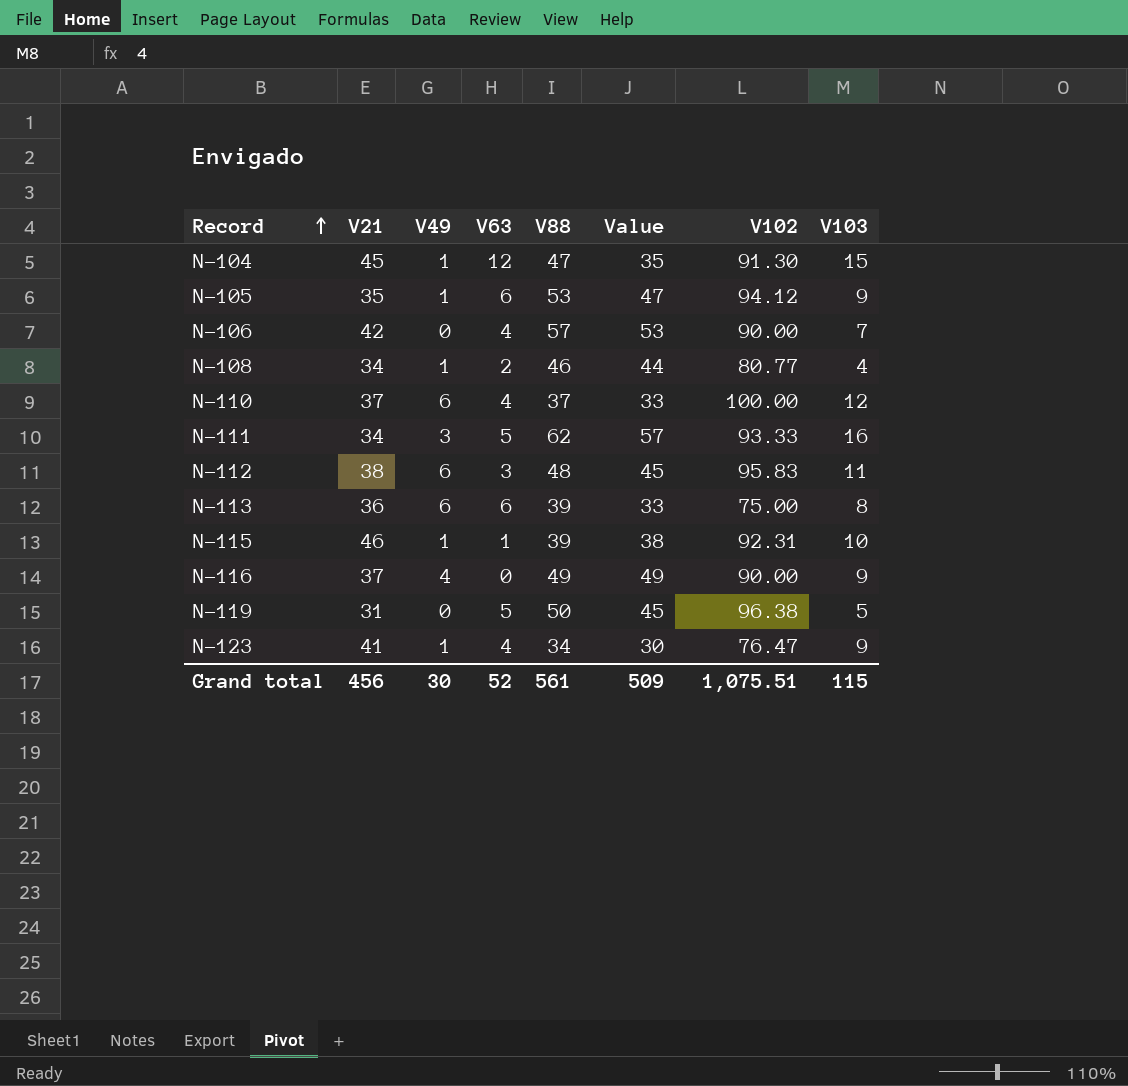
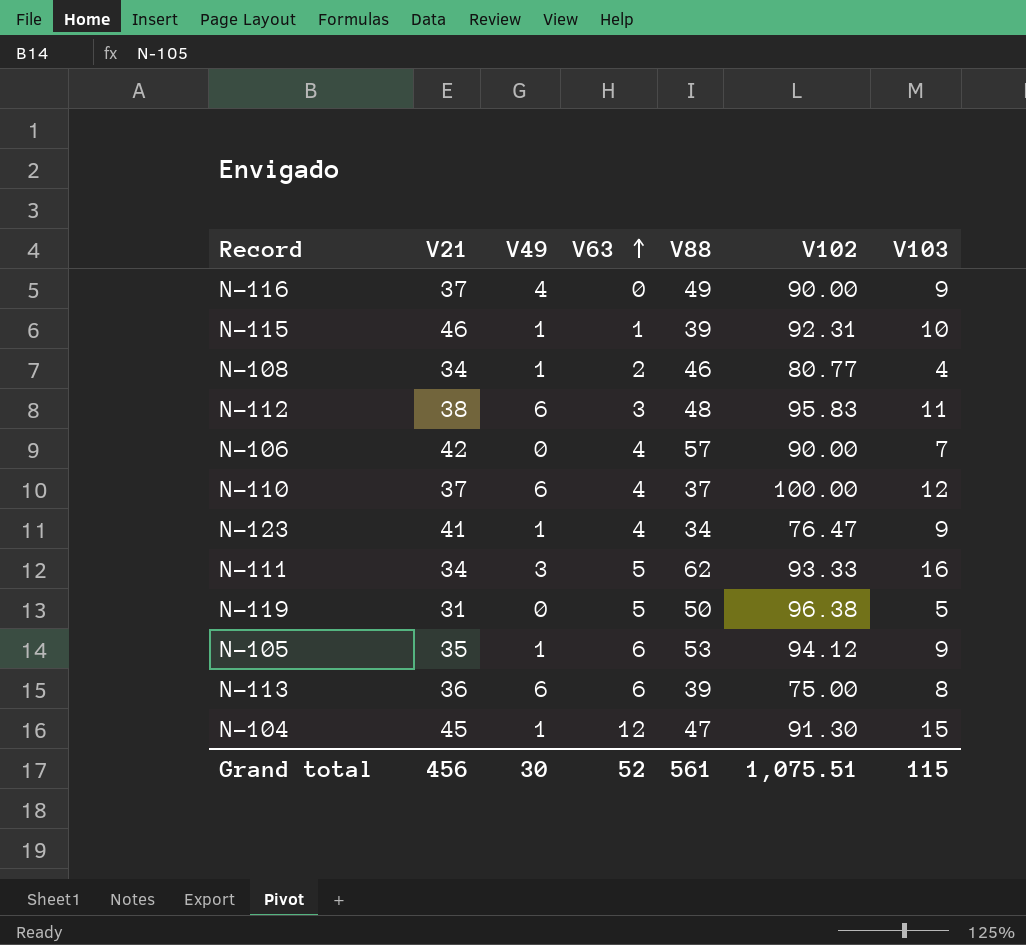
row order: Record ascending -> V63 ascending
column Value | formula: [V88] - [V63] -> none

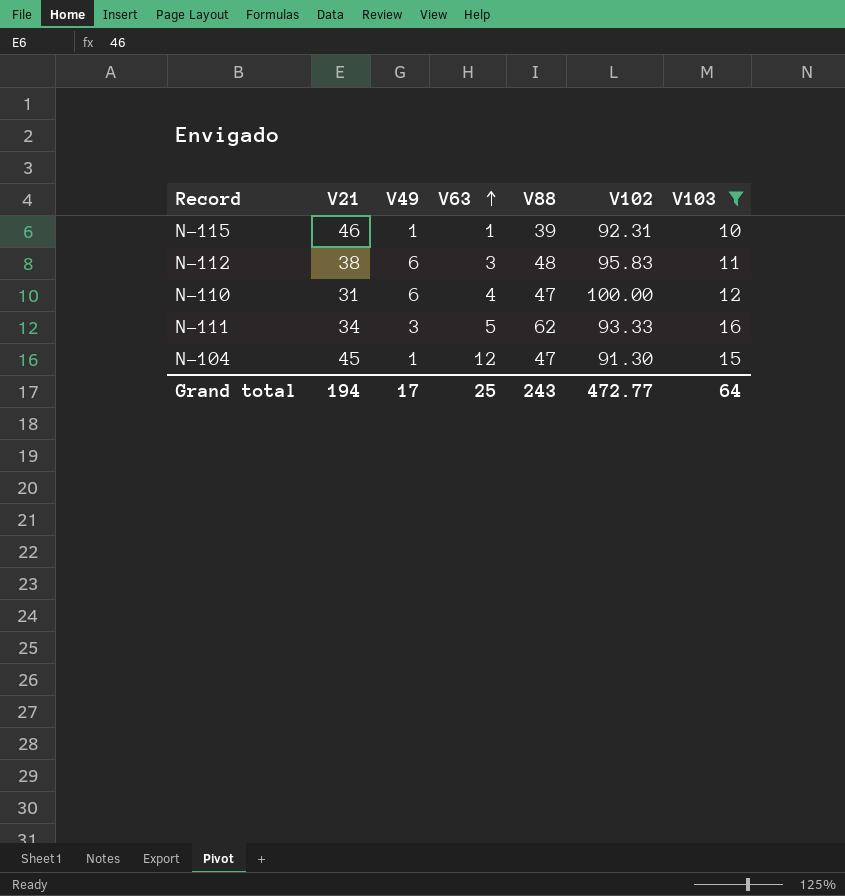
filter: none -> V103 >= 10
N-110 | V21: 37 -> 31
N-110 | V88: 37 -> 47
Grand total | V21: 456 -> 194
Grand total | V49: 30 -> 17
Grand total | V63: 52 -> 25
Grand total | V88: 561 -> 243
Grand total | V102: 1,075.51 -> 472.77
Grand total | V103: 115 -> 64

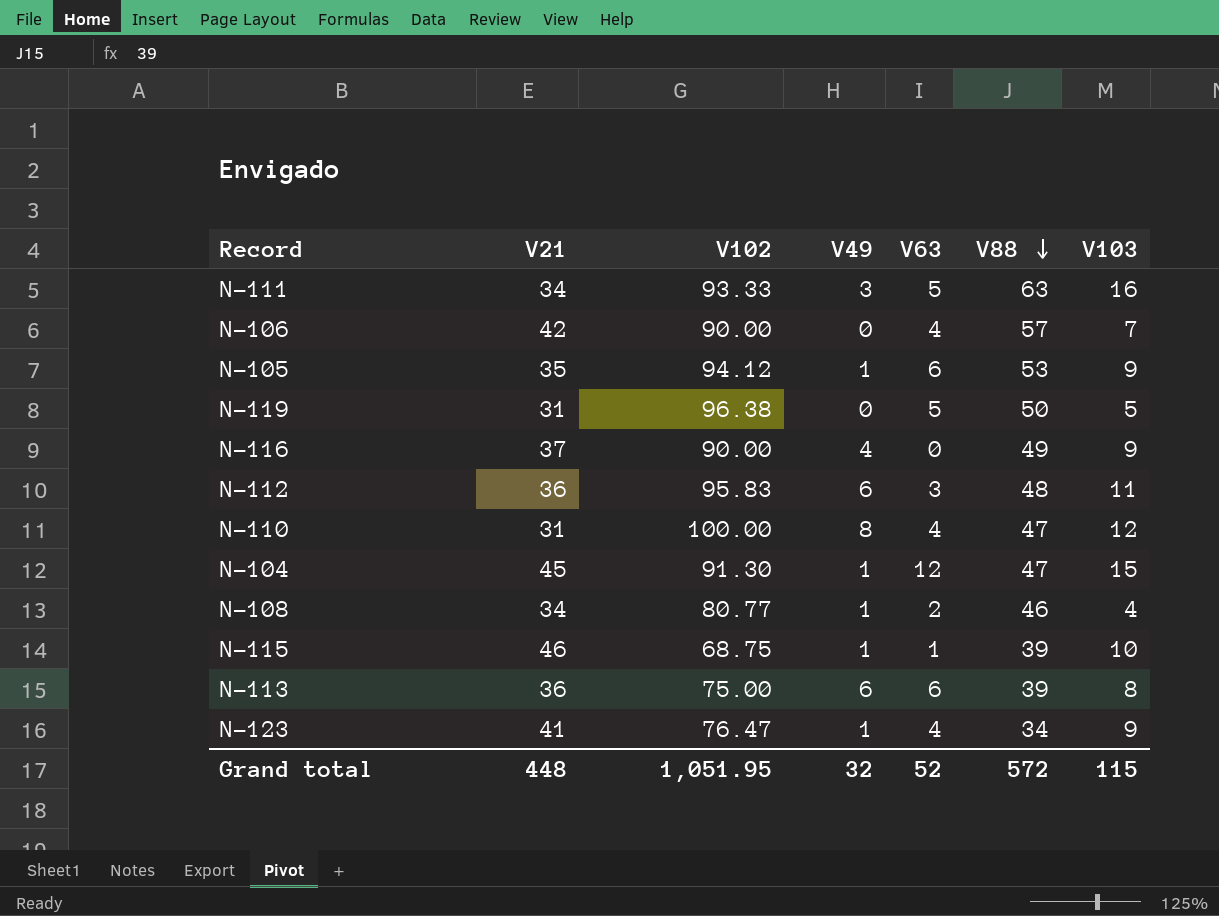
filter: V103 >= 10 -> none
row order: V63 ascending -> V88 descending
column V102 | position: 6 -> 3
N-111 | V88: 62 -> 63
N-112 | V21: 38 -> 36
N-110 | V49: 6 -> 8
N-115 | V102: 92.31 -> 68.75
Grand total | V21: 194 -> 448
Grand total | V102: 472.77 -> 1,051.95
Grand total | V49: 17 -> 32
Grand total | V63: 25 -> 52
Grand total | V88: 243 -> 572
Grand total | V103: 64 -> 115

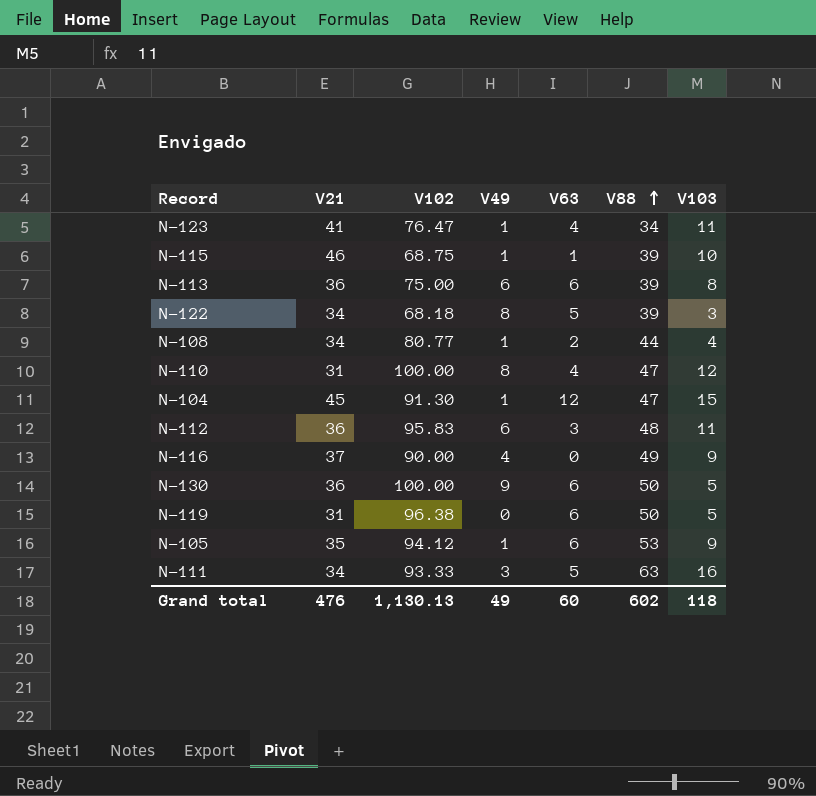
row order: V88 descending -> V88 ascending
row N-106: 42 | 90.00 | 0 | 4 | 57 | 7 -> none
N-123 | V103: 9 -> 11
row N-122: none -> 34 | 68.18 | 8 | 5 | 39 | 3
N-108 | V88: 46 -> 44
row N-130: none -> 36 | 100.00 | 9 | 6 | 50 | 5
N-119 | V63: 5 -> 6
Grand total | V21: 448 -> 476
Grand total | V102: 1,051.95 -> 1,130.13
Grand total | V49: 32 -> 49
Grand total | V63: 52 -> 60
Grand total | V88: 572 -> 602
Grand total | V103: 115 -> 118

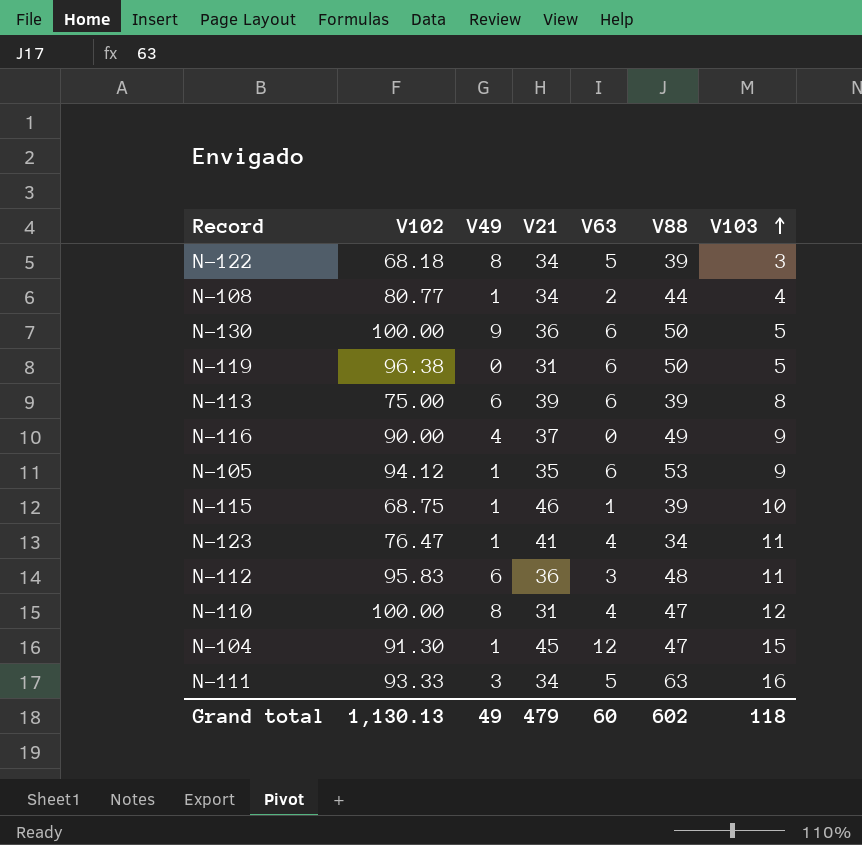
row order: V88 ascending -> V103 ascending
column V21 | position: 2 -> 4
N-113 | V21: 36 -> 39
Grand total | V21: 476 -> 479

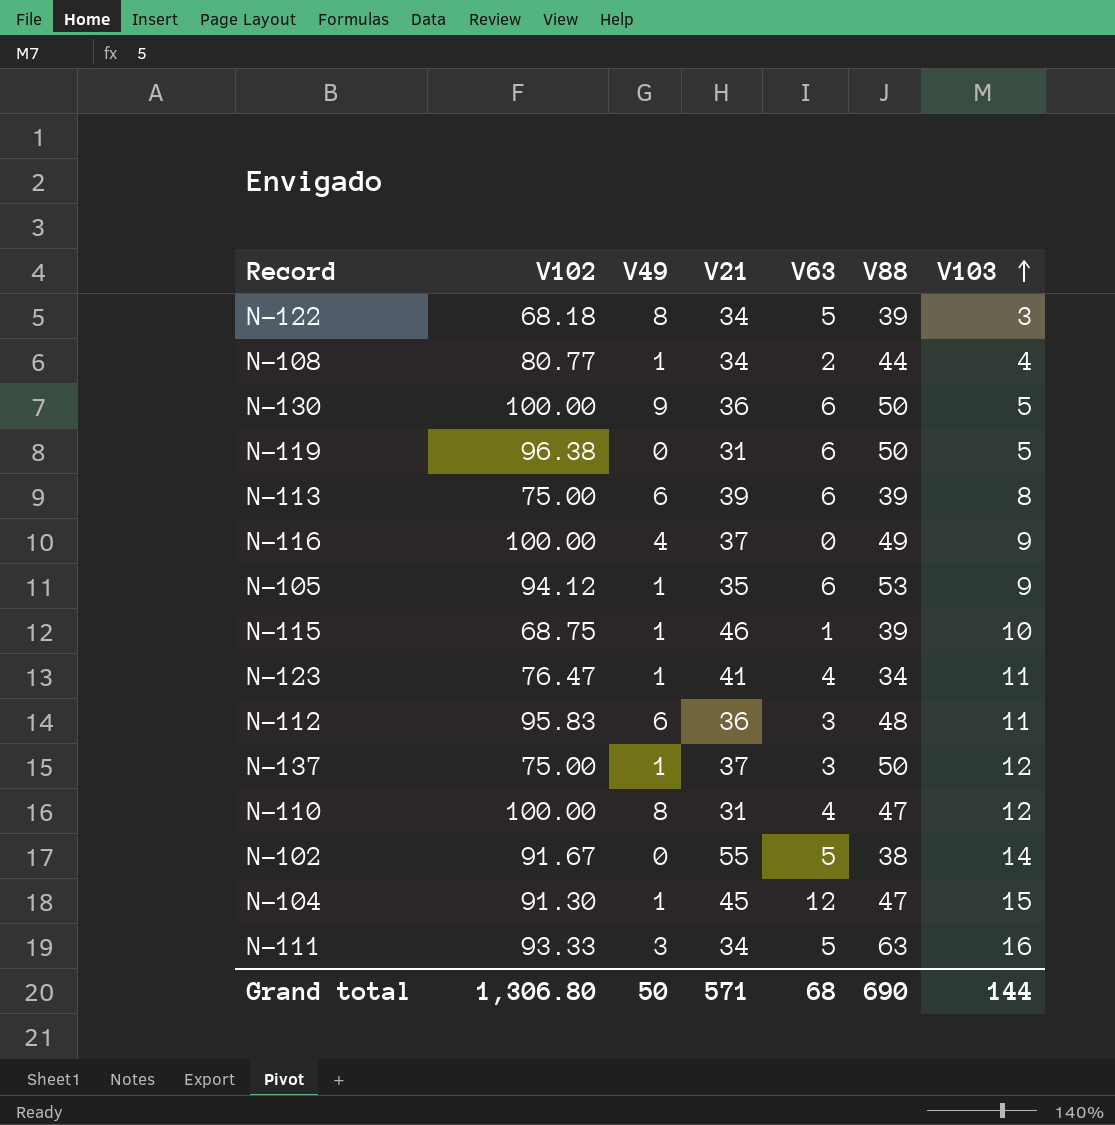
N-116 | V102: 90.00 -> 100.00
row N-137: none -> 75.00 | 1 | 37 | 3 | 50 | 12
row N-102: none -> 91.67 | 0 | 55 | 5 | 38 | 14
Grand total | V102: 1,130.13 -> 1,306.80
Grand total | V49: 49 -> 50
Grand total | V21: 479 -> 571
Grand total | V63: 60 -> 68
Grand total | V88: 602 -> 690
Grand total | V103: 118 -> 144

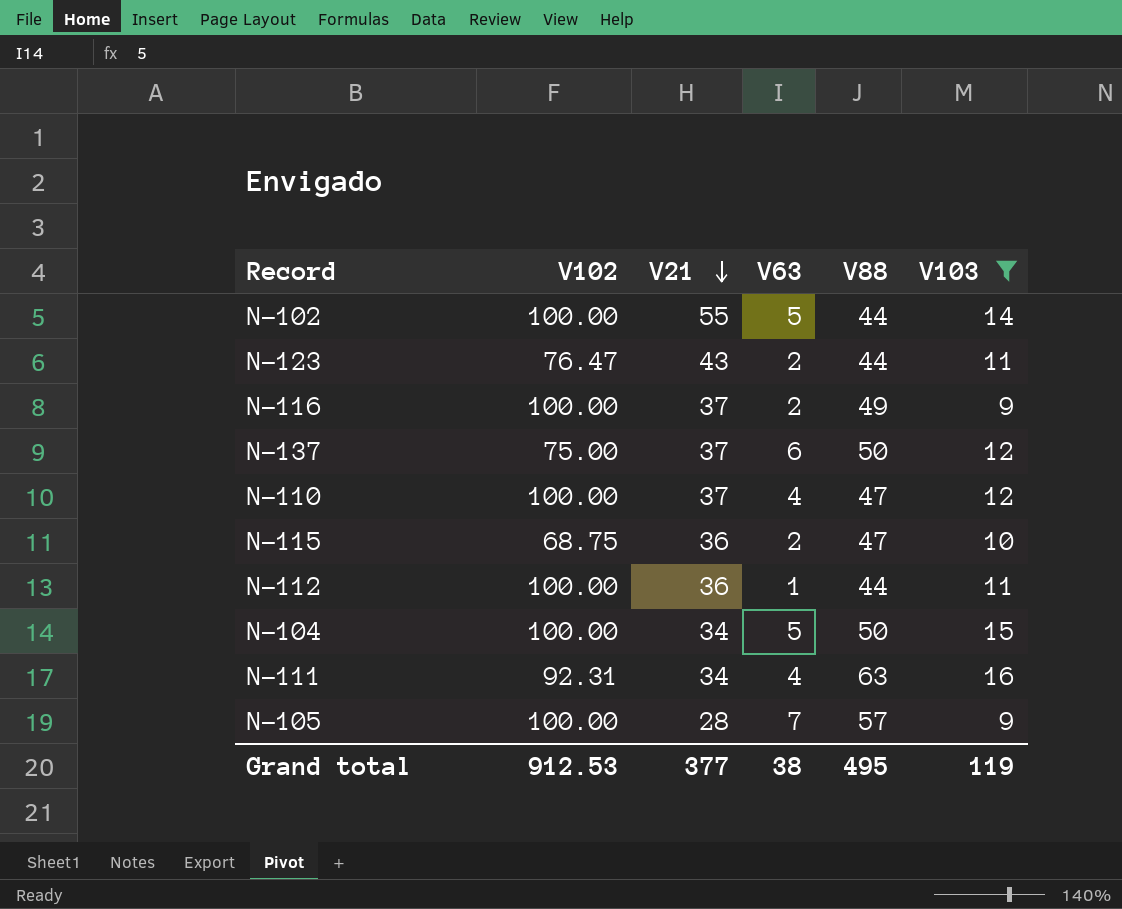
filter: none -> V103 >= 9
row order: V103 ascending -> V21 descending
column V49 | position: 3 -> none
N-102 | V102: 91.67 -> 100.00
N-102 | V88: 38 -> 44
N-123 | V21: 41 -> 43
N-123 | V63: 4 -> 2
N-123 | V88: 34 -> 44
N-116 | V63: 0 -> 2
N-137 | V63: 3 -> 6
N-110 | V21: 31 -> 37
N-115 | V21: 46 -> 36
N-115 | V63: 1 -> 2
N-115 | V88: 39 -> 47
N-112 | V102: 95.83 -> 100.00
N-112 | V63: 3 -> 1
N-112 | V88: 48 -> 44
N-104 | V102: 91.30 -> 100.00
N-104 | V21: 45 -> 34
N-104 | V63: 12 -> 5
N-104 | V88: 47 -> 50
N-111 | V102: 93.33 -> 92.31
N-111 | V63: 5 -> 4
N-105 | V102: 94.12 -> 100.00
N-105 | V21: 35 -> 28
N-105 | V63: 6 -> 7
N-105 | V88: 53 -> 57
Grand total | V102: 1,306.80 -> 912.53
Grand total | V21: 571 -> 377
Grand total | V63: 68 -> 38
Grand total | V88: 690 -> 495
Grand total | V103: 144 -> 119

